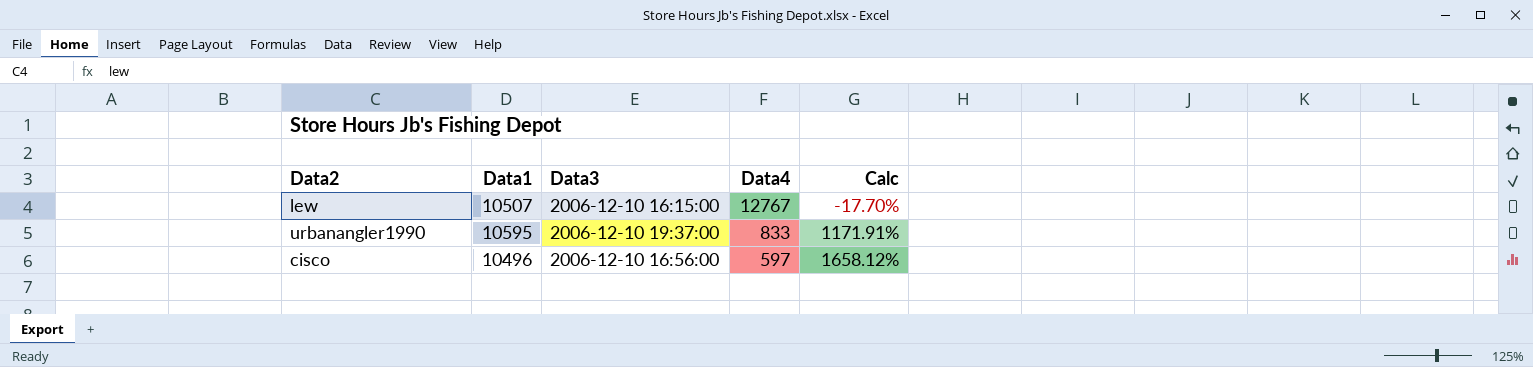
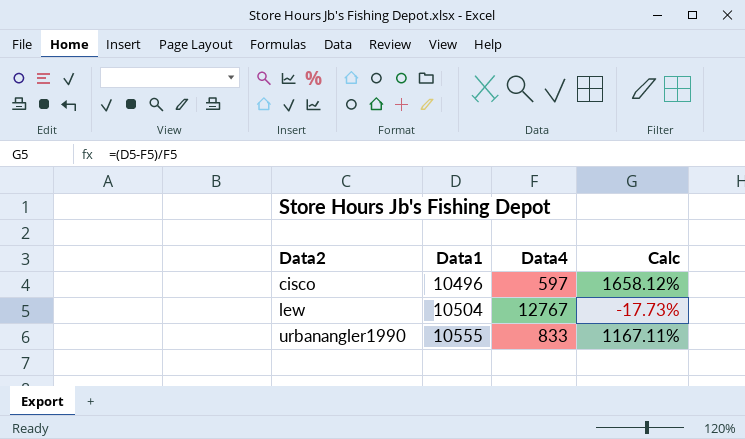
row order: Data4 descending -> Data2 ascending
column Data3 | position: 3 -> none
lew | Data1: 10507 -> 10504
lew | Calc: -17.70% -> -17.73%
urbanangler1990 | Data1: 10595 -> 10555
urbanangler1990 | Calc: 1171.91% -> 1167.11%

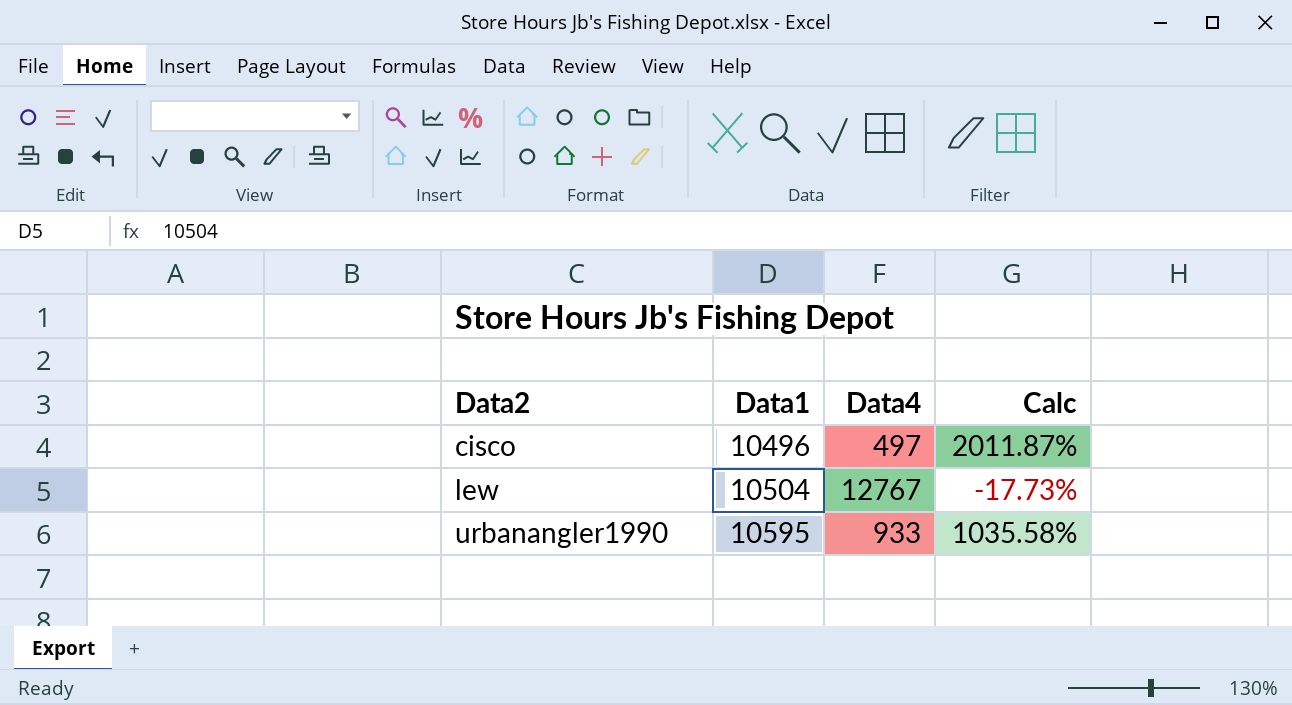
cisco | Data4: 597 -> 497
cisco | Calc: 1658.12% -> 2011.87%
urbanangler1990 | Data1: 10555 -> 10595
urbanangler1990 | Data4: 833 -> 933
urbanangler1990 | Calc: 1167.11% -> 1035.58%

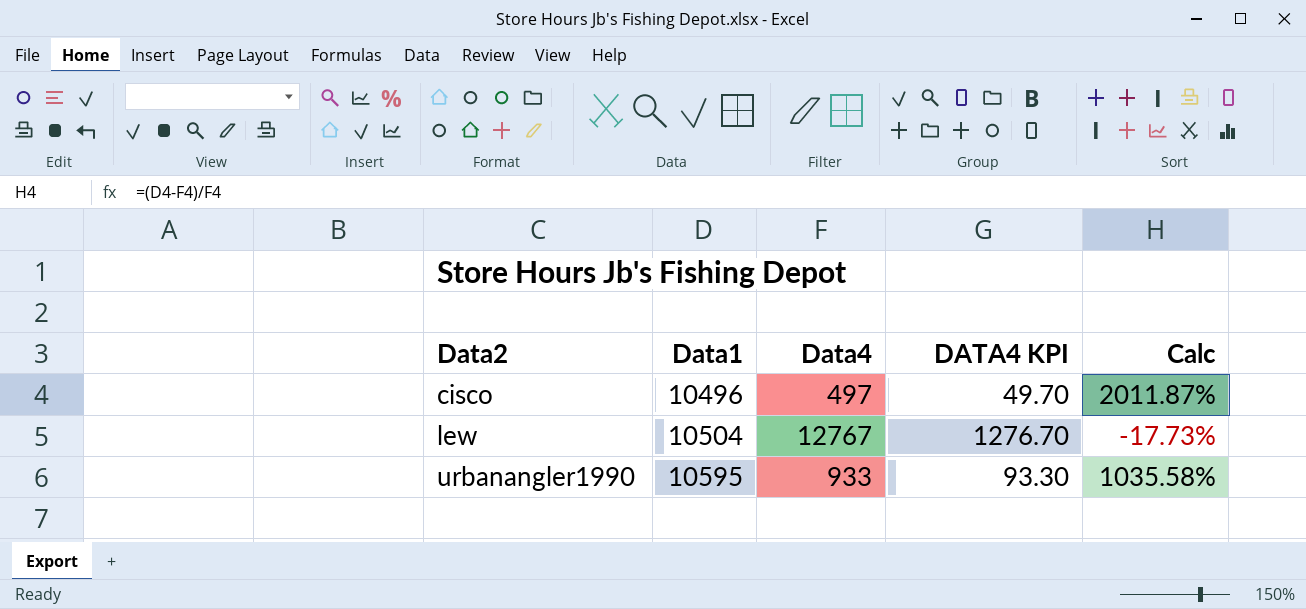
column DATA4 KPI | formula: none -> [Data4] * 0.1

